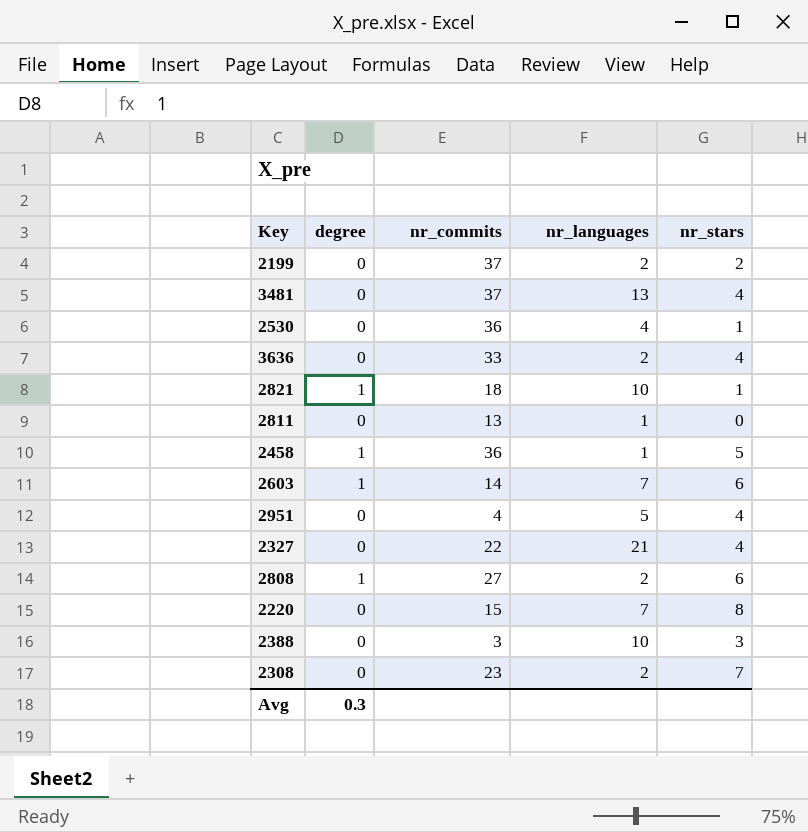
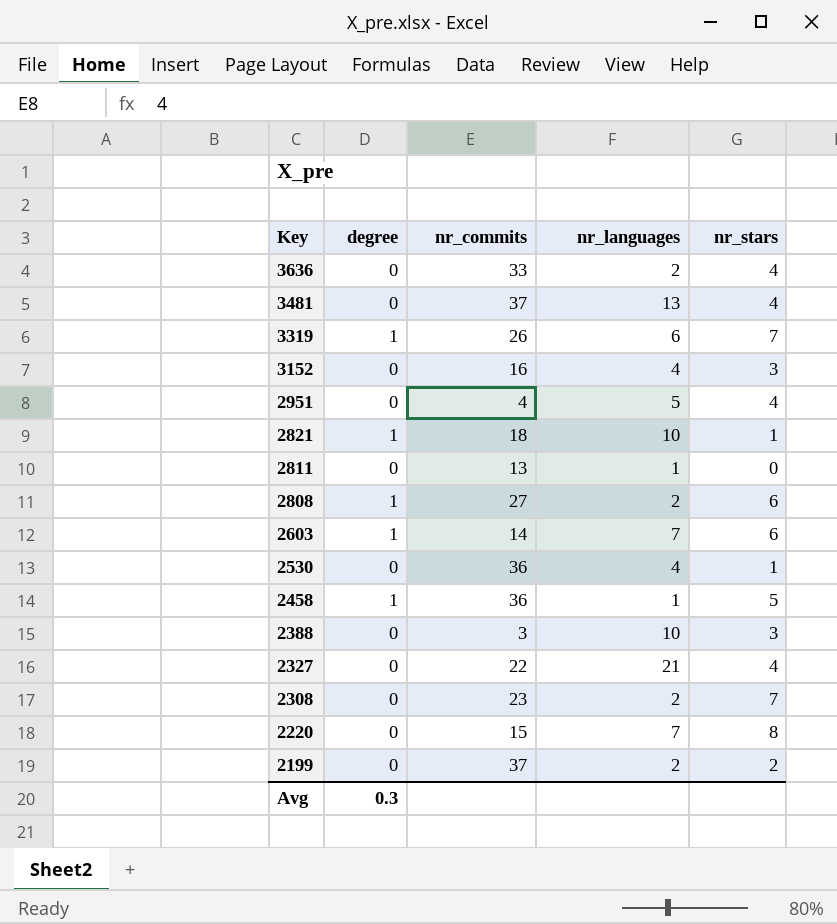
row order: none -> Key descending
row 3319: none -> 1 | 26 | 6 | 7
row 3152: none -> 0 | 16 | 4 | 3

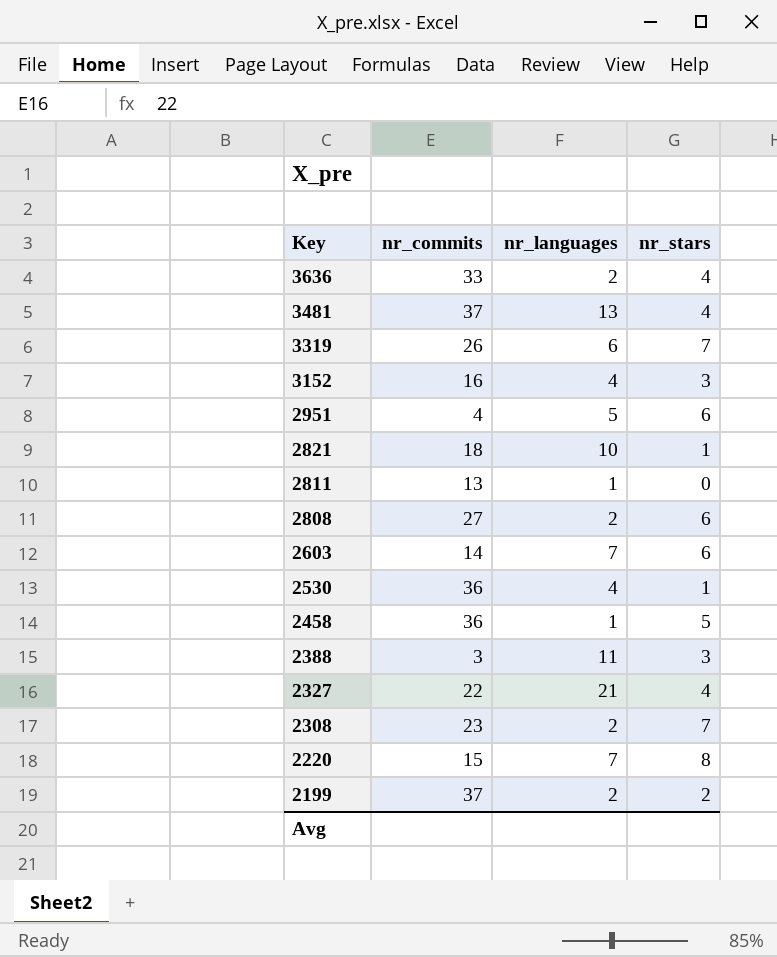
column degree | position: 2 -> none
2951 | nr_stars: 4 -> 6
2388 | nr_languages: 10 -> 11

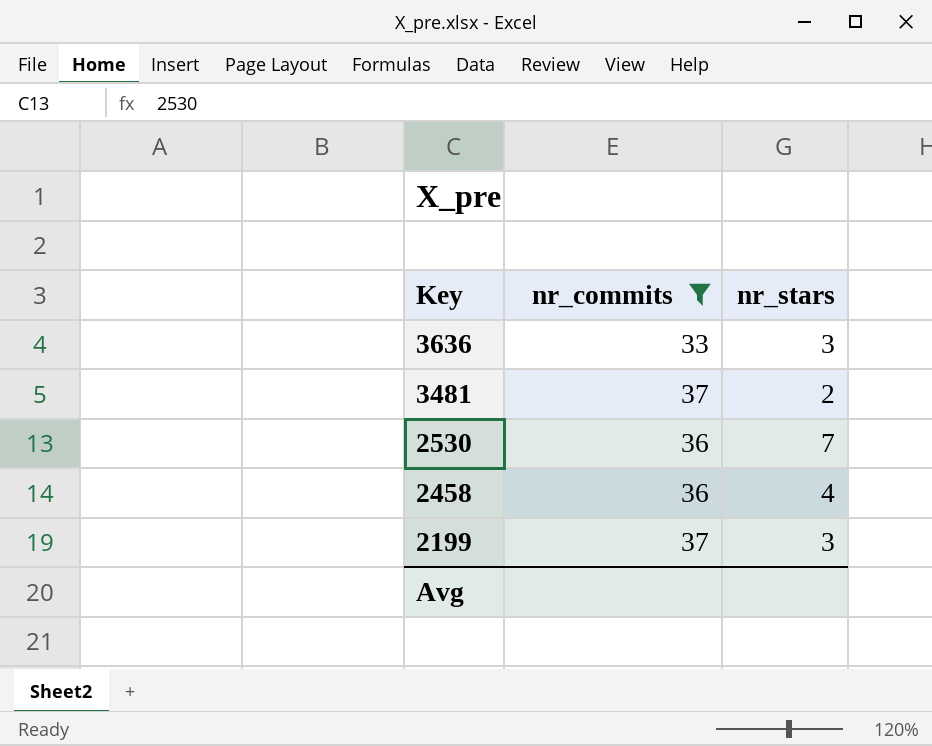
filter: none -> nr_commits >= 33
column nr_languages | position: 3 -> none
3636 | nr_stars: 4 -> 3
3481 | nr_stars: 4 -> 2
2530 | nr_stars: 1 -> 7
2458 | nr_stars: 5 -> 4
2199 | nr_stars: 2 -> 3

